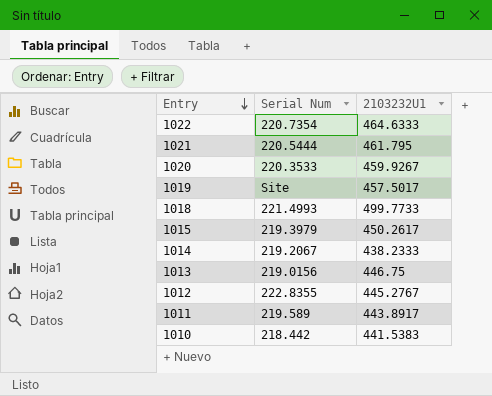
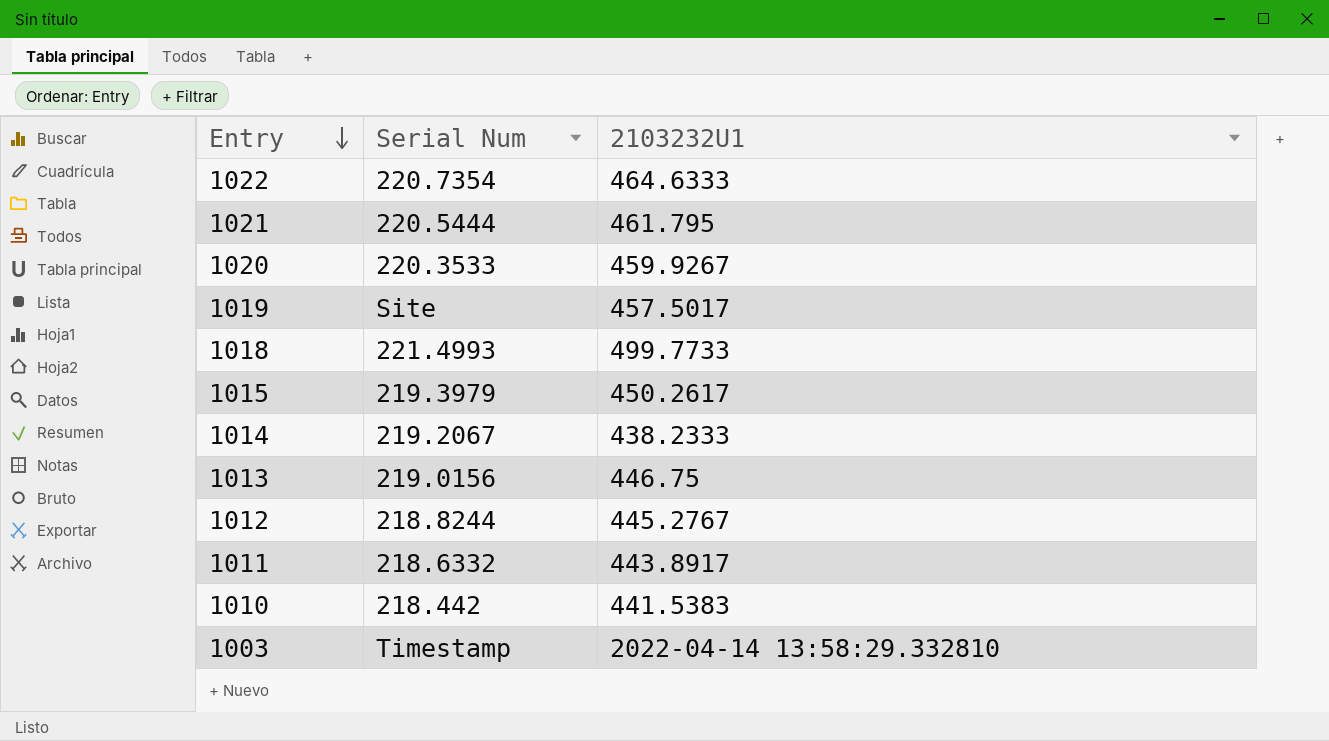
1012 | Serial Num: 222.8355 -> 218.8244
1011 | Serial Num: 219.589 -> 218.6332
row 1003: none -> Timestamp | 2022-04-14 13:58:29.332810

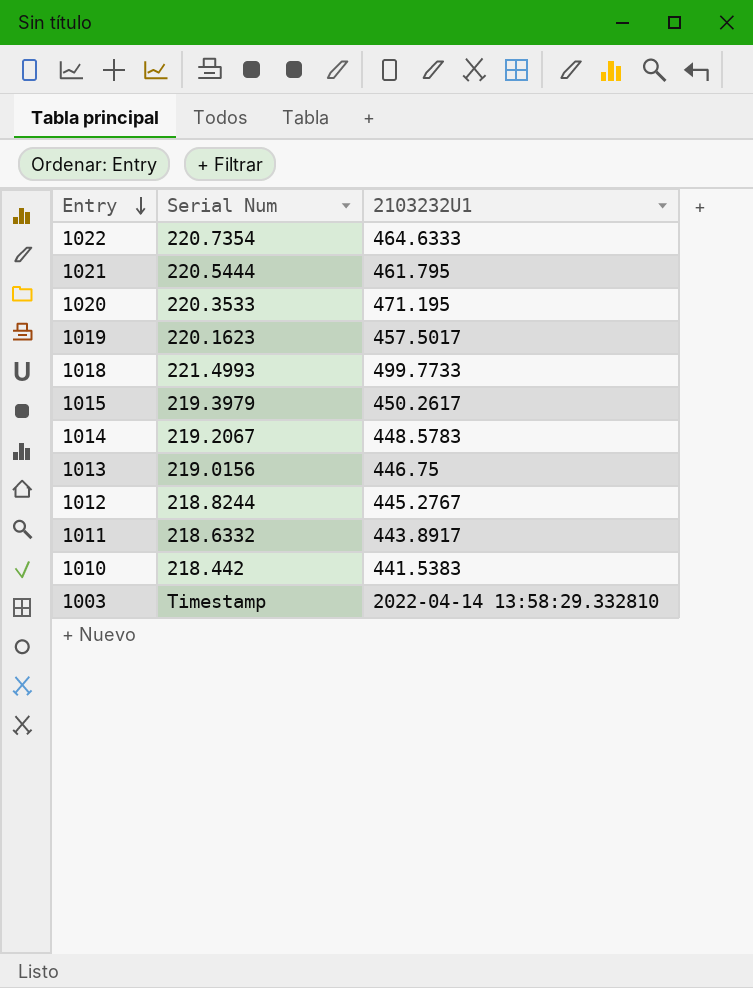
1020 | 2103232U1: 459.9267 -> 471.195
1019 | Serial Num: Site -> 220.1623
1014 | 2103232U1: 438.2333 -> 448.5783

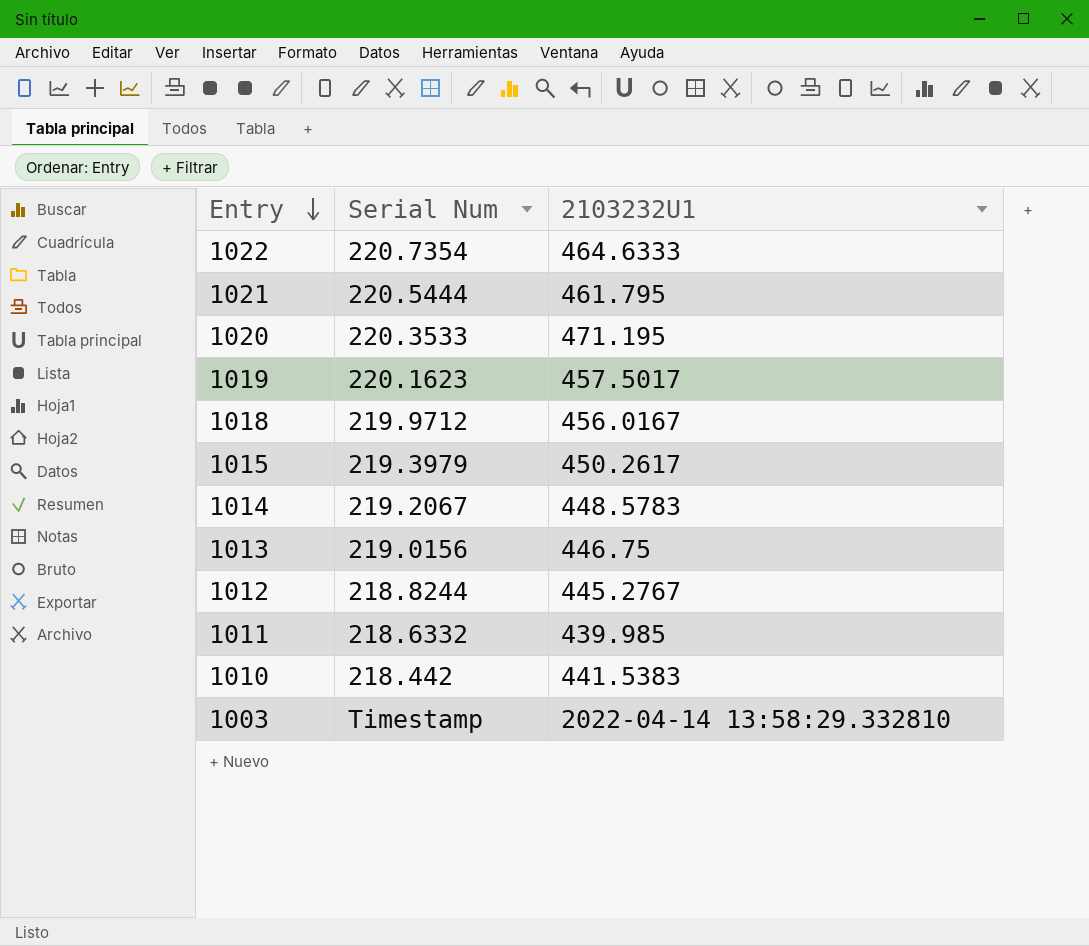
1018 | Serial Num: 221.4993 -> 219.9712
1018 | 2103232U1: 499.7733 -> 456.0167
1011 | 2103232U1: 443.8917 -> 439.985

